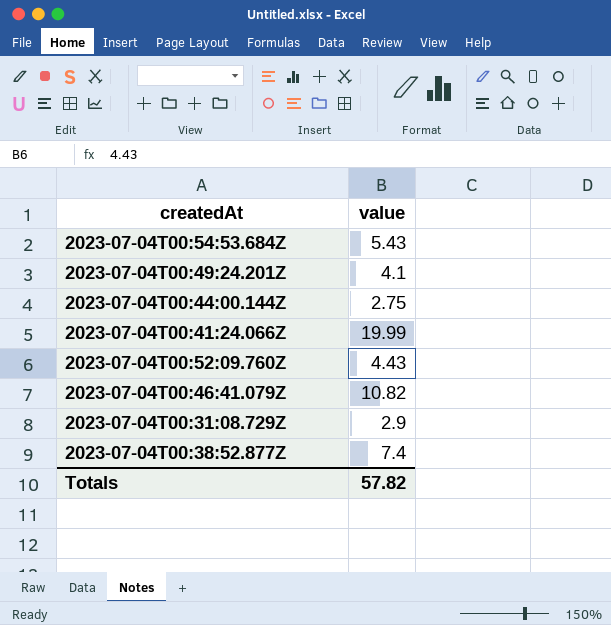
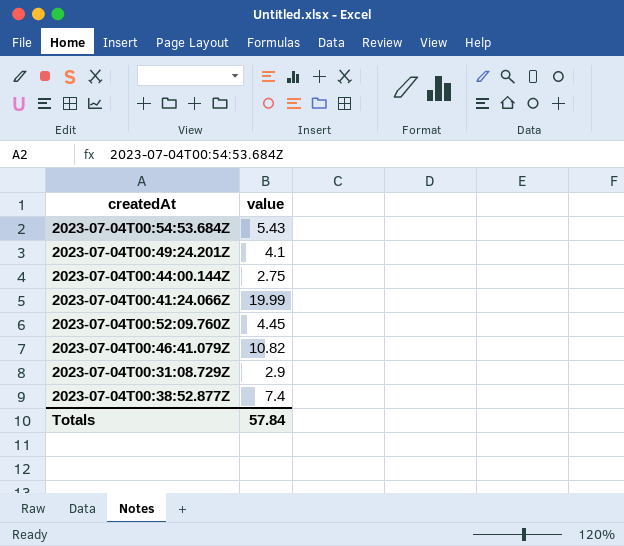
2023-07-04T00:52:09.760Z | value: 4.43 -> 4.45
Totals | value: 57.82 -> 57.84

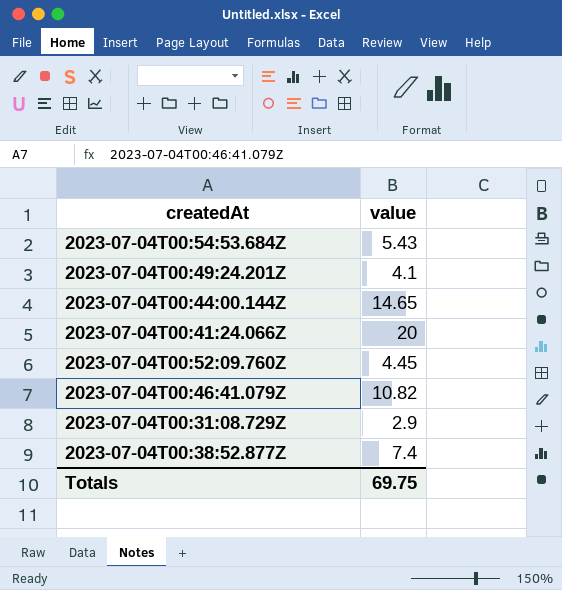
2023-07-04T00:44:00.144Z | value: 2.75 -> 14.65
2023-07-04T00:41:24.066Z | value: 19.99 -> 20
Totals | value: 57.84 -> 69.75

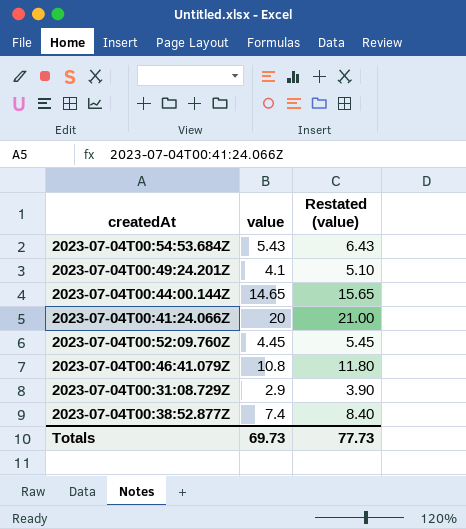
column Restated (value) | formula: none -> [value] + 1
2023-07-04T00:46:41.079Z | value: 10.82 -> 10.8
Totals | value: 69.75 -> 69.73

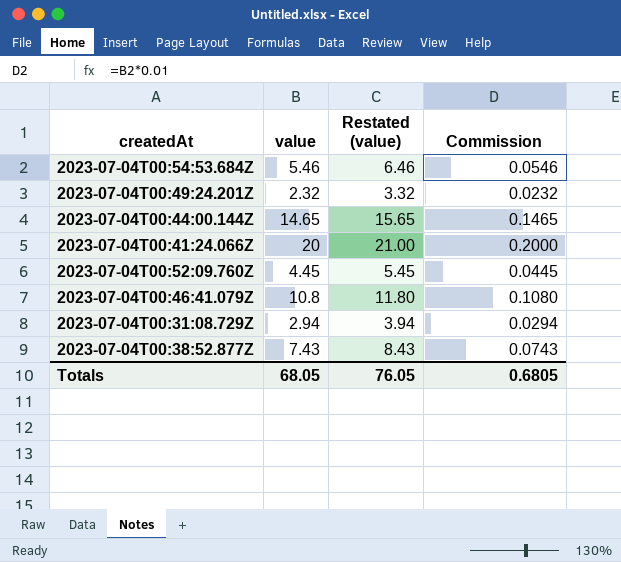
column Commission | formula: none -> [value] * 0.01
2023-07-04T00:54:53.684Z | value: 5.43 -> 5.46
2023-07-04T00:54:53.684Z | Restated (value): 6.43 -> 6.46
2023-07-04T00:49:24.201Z | value: 4.1 -> 2.32
2023-07-04T00:49:24.201Z | Restated (value): 5.10 -> 3.32
2023-07-04T00:31:08.729Z | value: 2.9 -> 2.94
2023-07-04T00:31:08.729Z | Restated (value): 3.90 -> 3.94
2023-07-04T00:38:52.877Z | value: 7.4 -> 7.43
2023-07-04T00:38:52.877Z | Restated (value): 8.40 -> 8.43
Totals | value: 69.73 -> 68.05
Totals | Restated (value): 77.73 -> 76.05

